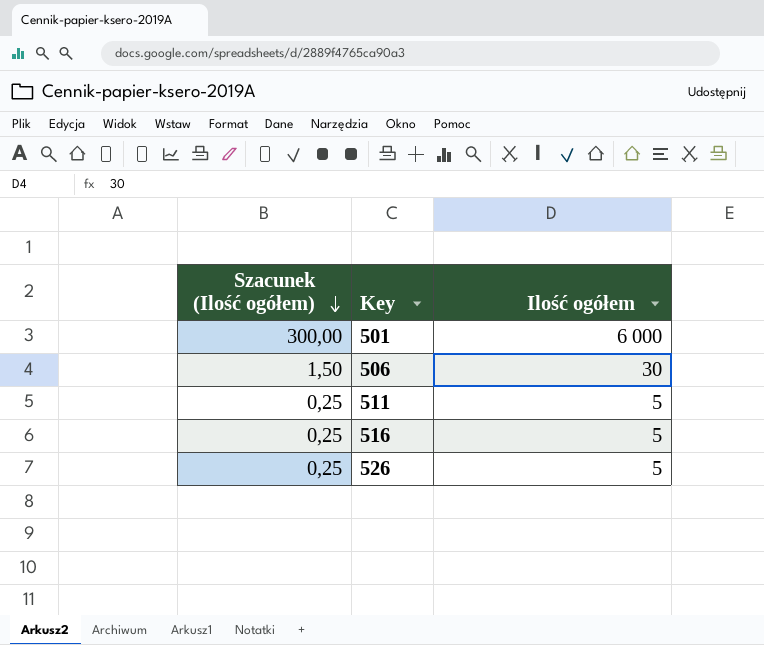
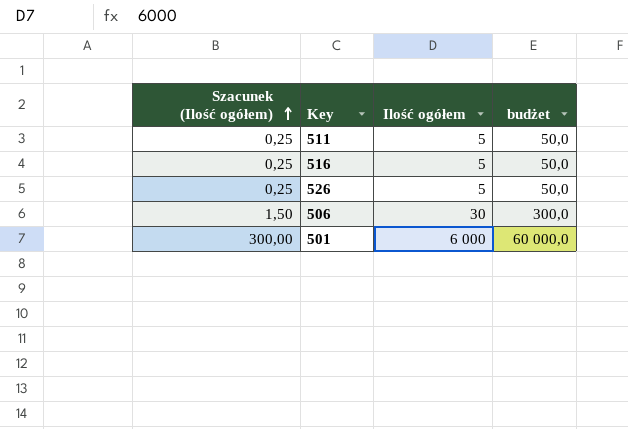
row order: Szacunek (Ilość ogółem) descending -> Szacunek (Ilość ogółem) ascending
column budżet | formula: none -> [Ilość ogółem] * 10

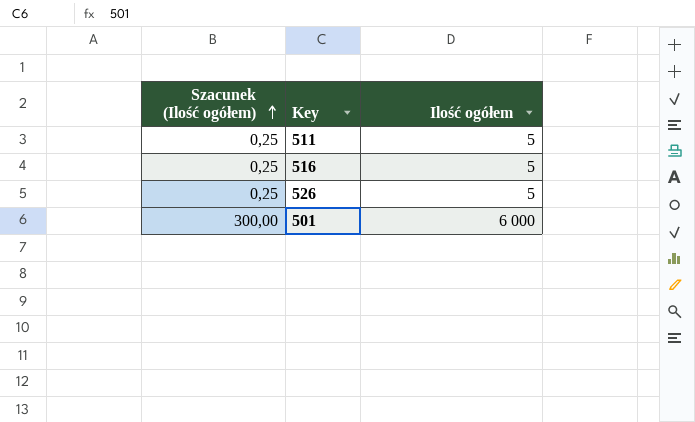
column budżet | formula: [Ilość ogółem] * 10 -> none
row 506: 1,50 | 30 | 300,0 -> none

